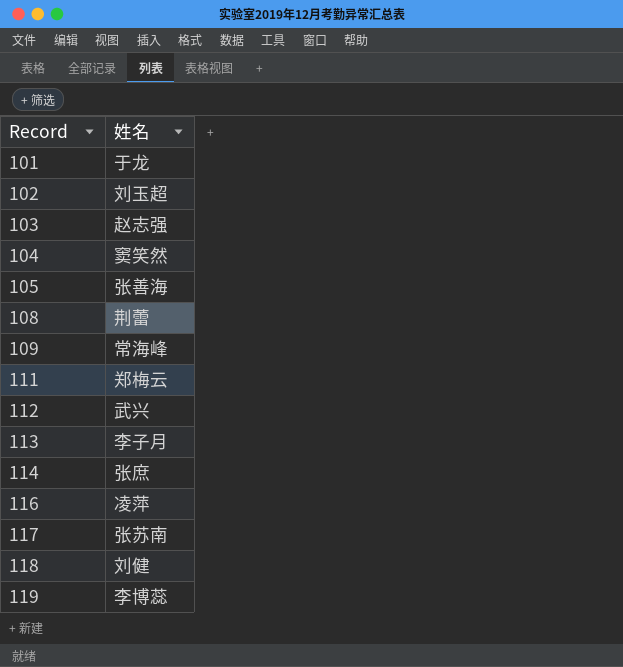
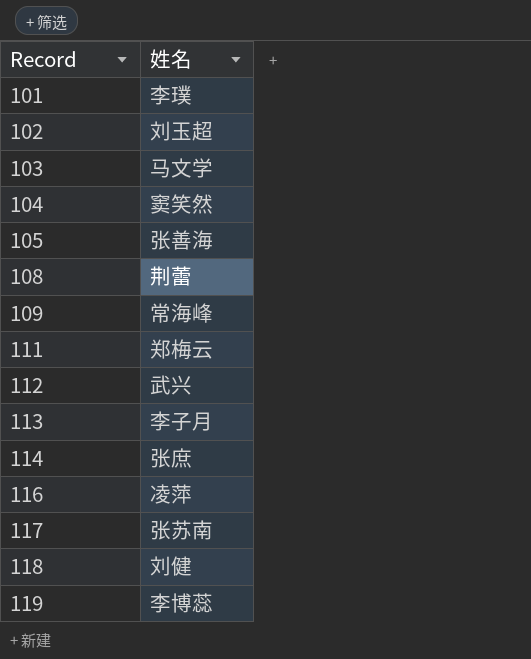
101 | 姓名: 于龙 -> 李璞
103 | 姓名: 赵志强 -> 马文学

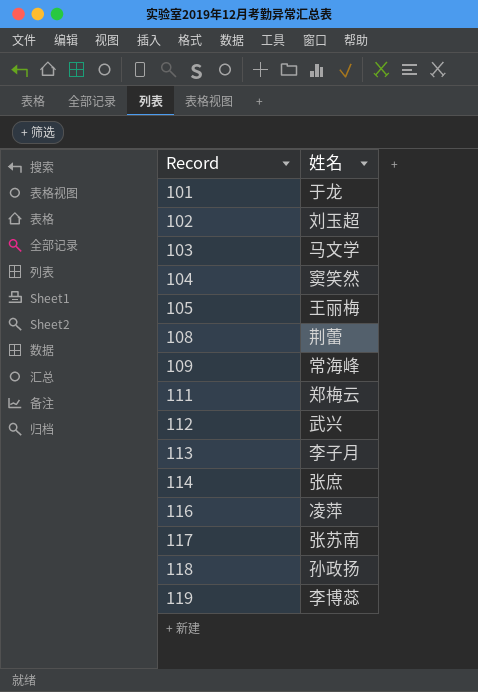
101 | 姓名: 李璞 -> 于龙
105 | 姓名: 张善海 -> 王丽梅
118 | 姓名: 刘健 -> 孙政扬

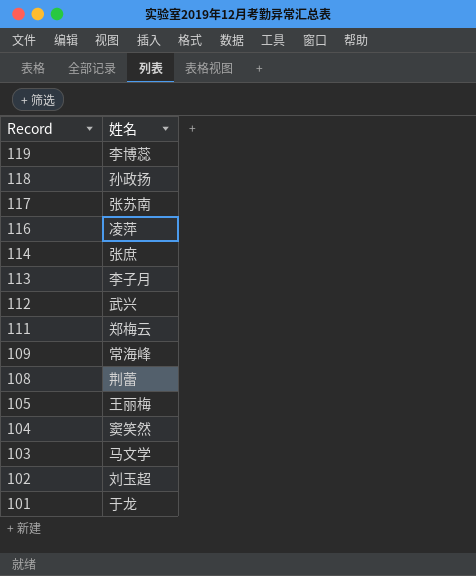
row order: Record ascending -> Record descending

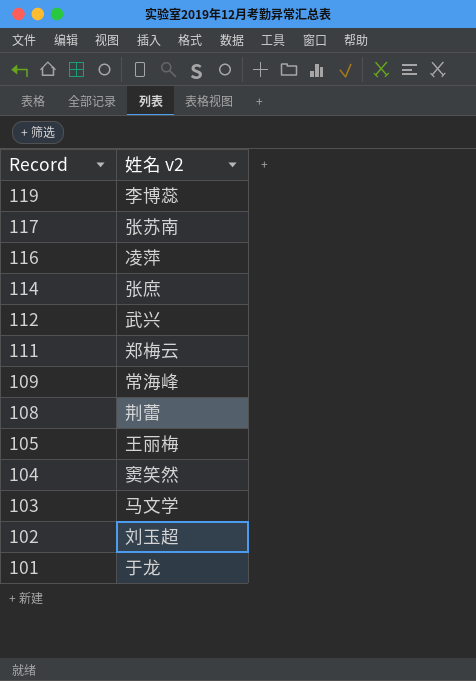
column name: 姓名 -> 姓名 v2
row 118: 孙政扬 -> none
row 113: 李子月 -> none

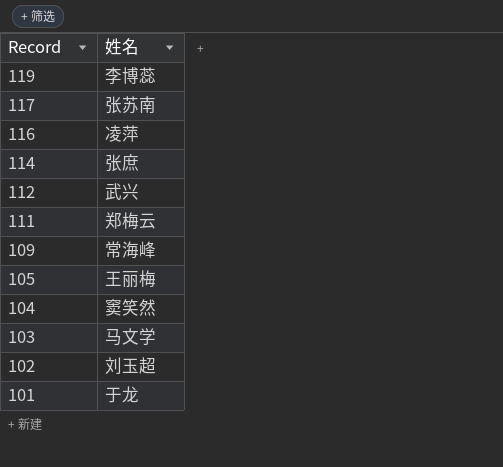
column name: 姓名 v2 -> 姓名
row 108: 荆蕾 -> none

